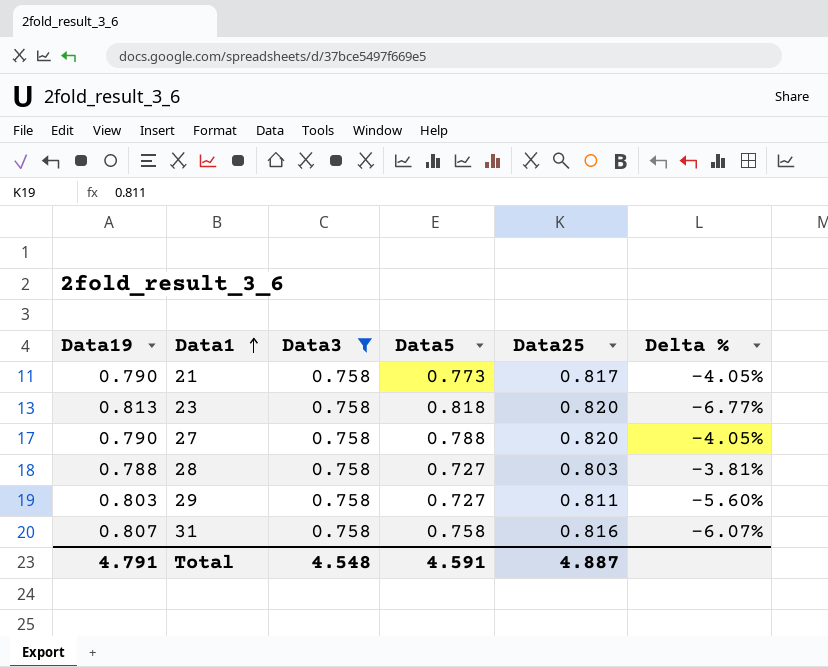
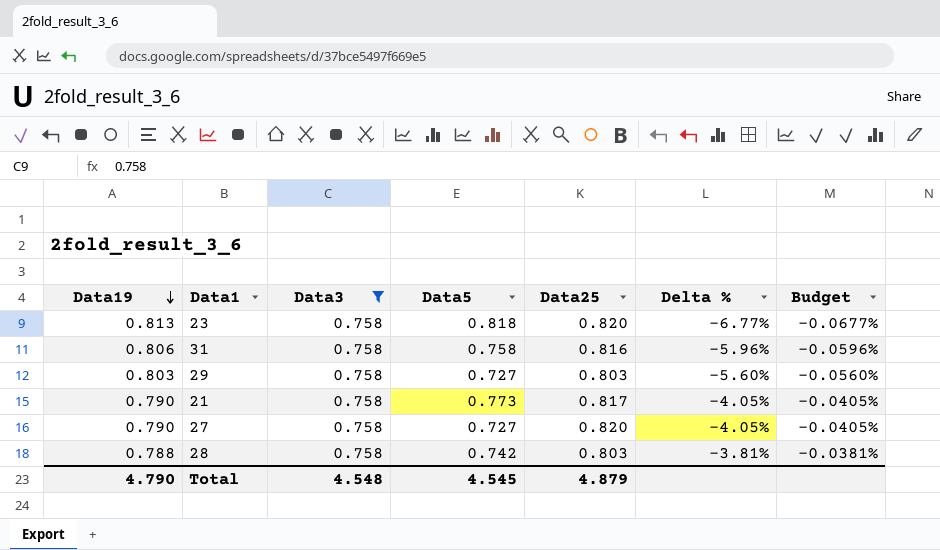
row order: Data1 ascending -> Data19 descending
column Budget | formula: none -> [Delta %] * 0.01
31 | Data19: 0.807 -> 0.806
31 | Delta %: -6.07% -> -5.96%
29 | Data25: 0.811 -> 0.803
27 | Data5: 0.788 -> 0.727
28 | Data5: 0.727 -> 0.742
Total | Data19: 4.791 -> 4.790
Total | Data5: 4.591 -> 4.545
Total | Data25: 4.887 -> 4.879

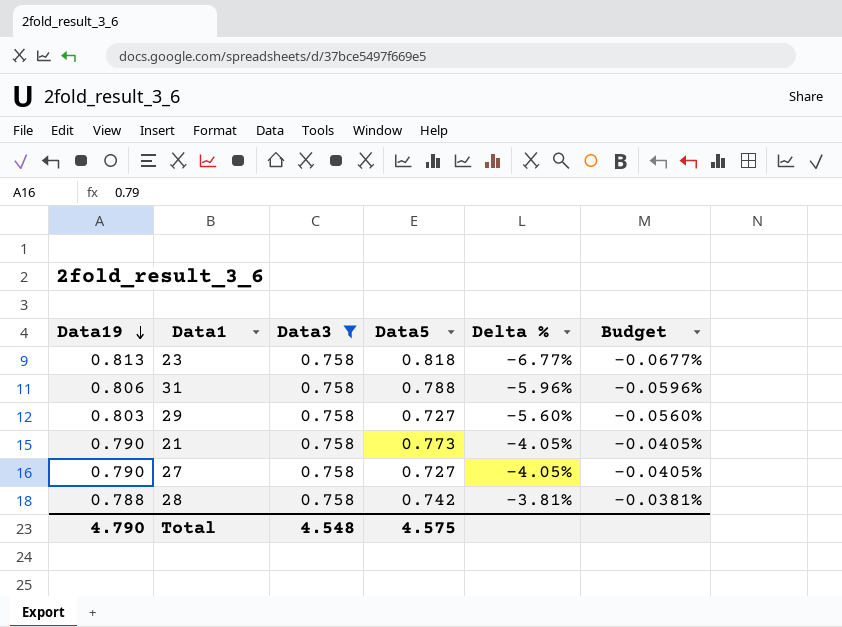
column Data25 | position: 5 -> none
31 | Data5: 0.758 -> 0.788
Total | Data5: 4.545 -> 4.575

